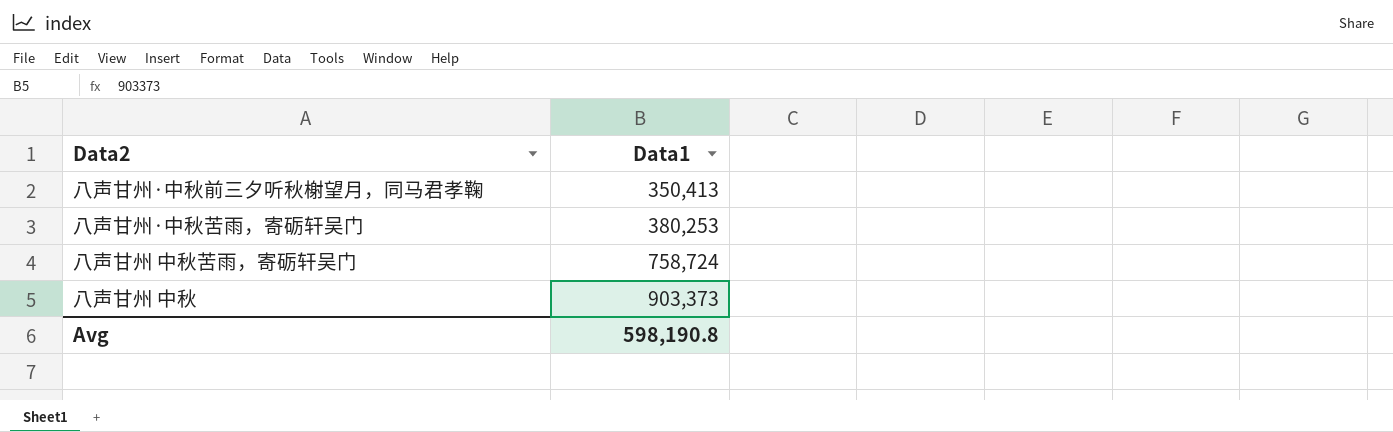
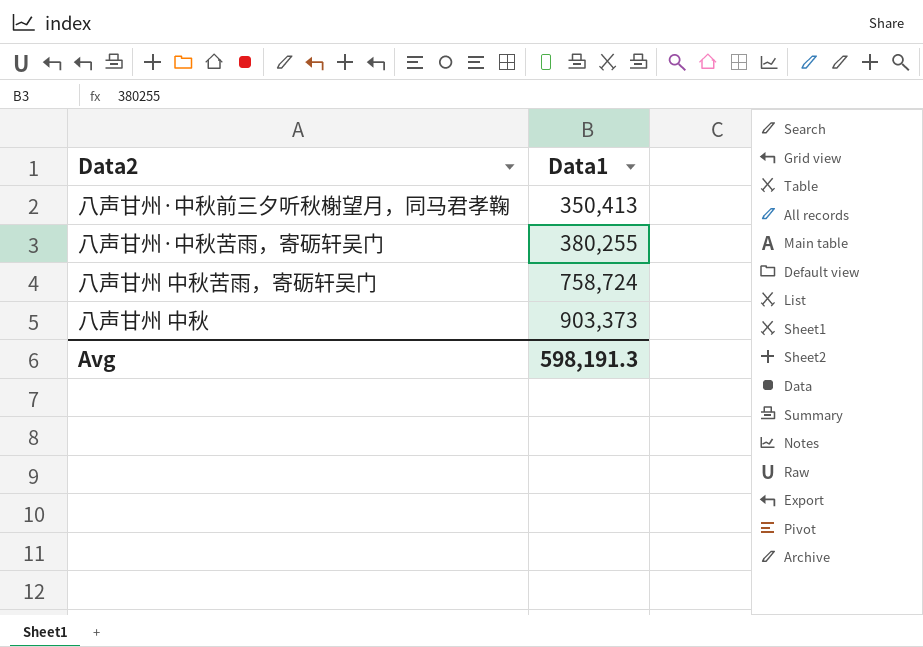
八声甘州·中秋苦雨，寄砺轩吴门 | Data1: 380,253 -> 380,255
Avg | Data1: 598,190.8 -> 598,191.3

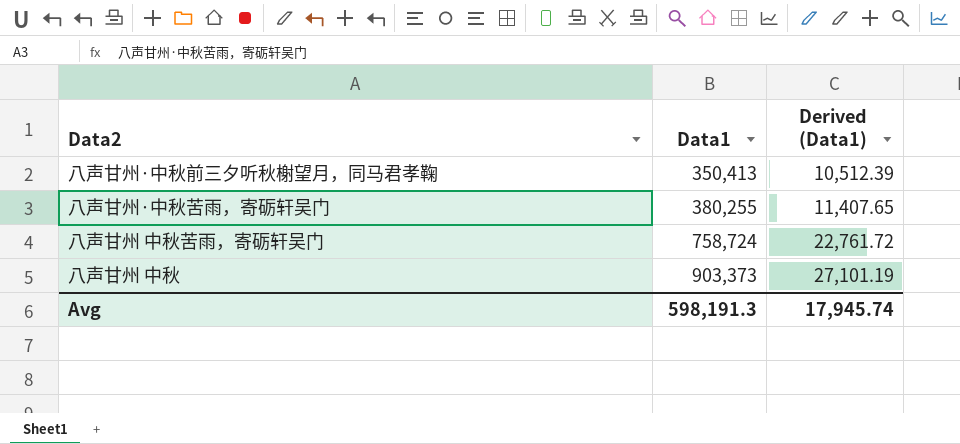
column Derived (Data1) | formula: none -> [Data1] * 0.03

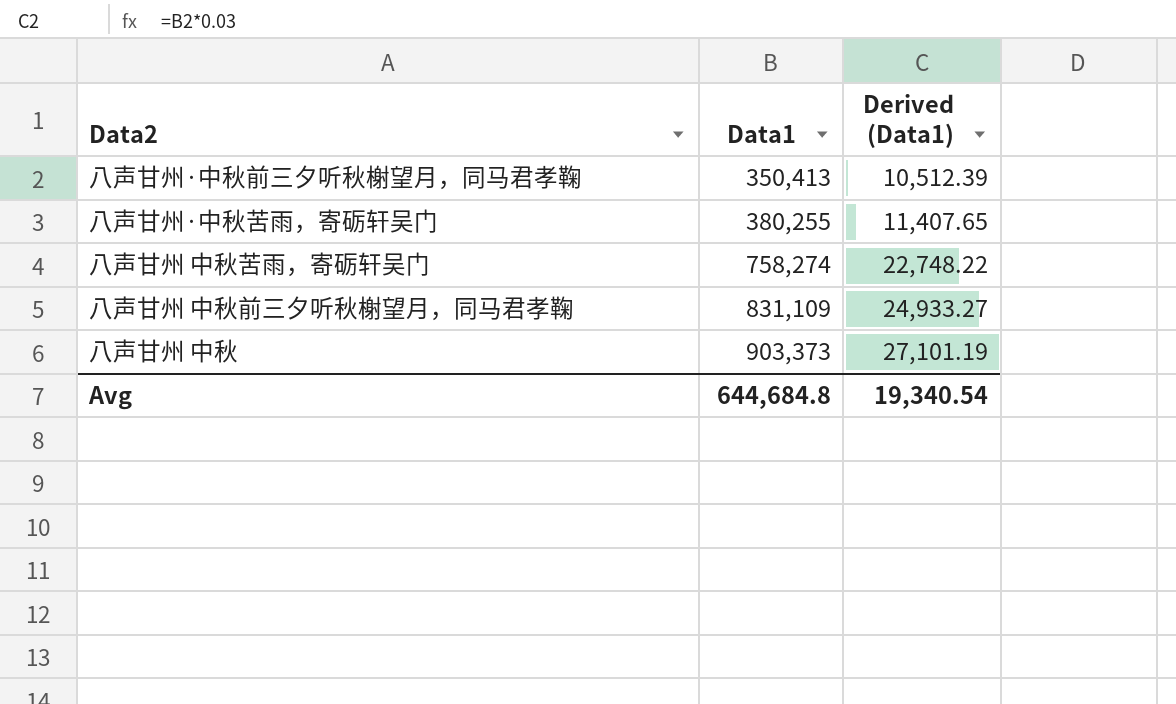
八声甘州 中秋苦雨，寄砺轩吴门 | Data1: 758,724 -> 758,274
八声甘州 中秋苦雨，寄砺轩吴门 | Derived (Data1): 22,761.72 -> 22,748.22
row 八声甘州 中秋前三夕听秋榭望月，同马君孝鞠: none -> 831,109 | 24,933.27
Avg | Data1: 598,191.3 -> 644,684.8
Avg | Derived (Data1): 17,945.74 -> 19,340.54

